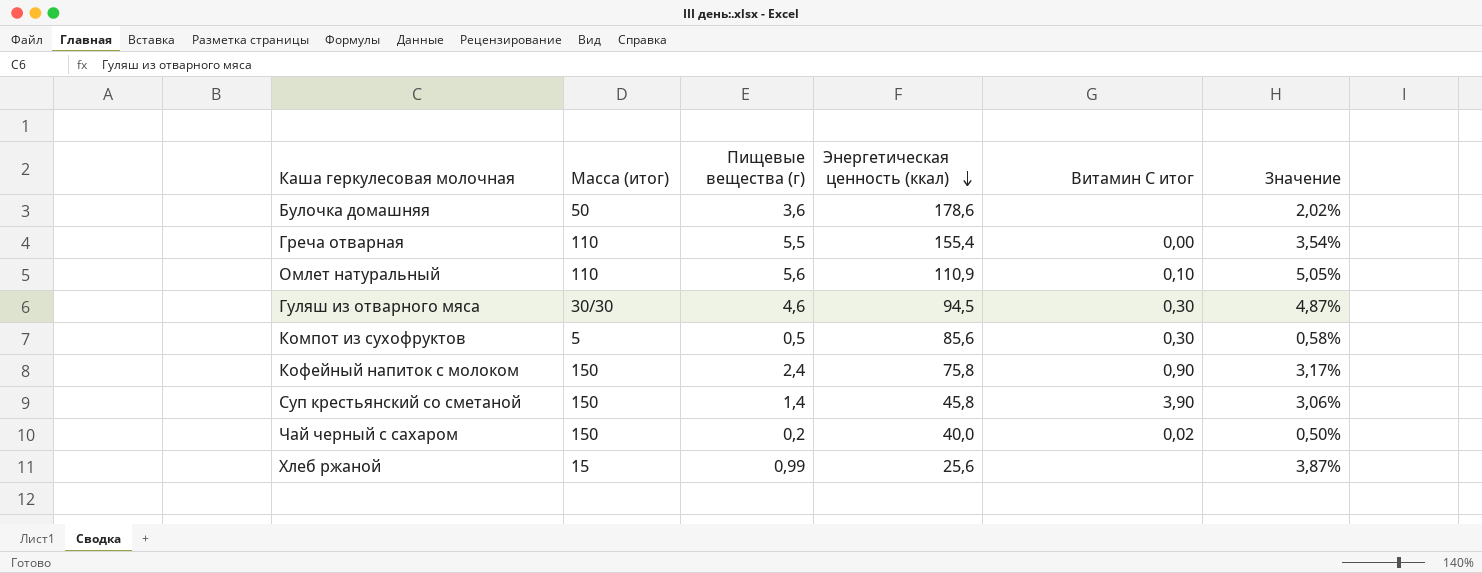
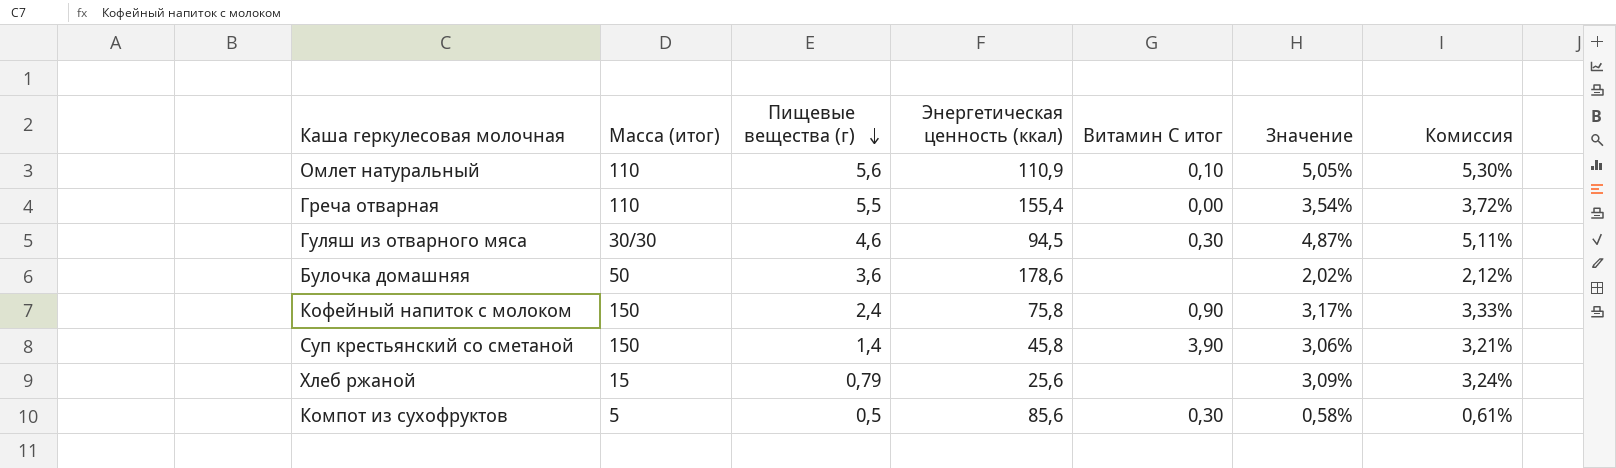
row order: Энергетическая ценность (ккал) descending -> Пищевые вещества (г) descending
column Комиссия | formula: none -> [Значение] * 1,05
row Чай черный с сахаром: 150 | 0,2 | 40,0 | 0,02 | 0,50% -> none
Хлеб ржаной | Пищевые вещества (г): 0,99 -> 0,79
Хлеб ржаной | Значение: 3,87% -> 3,09%

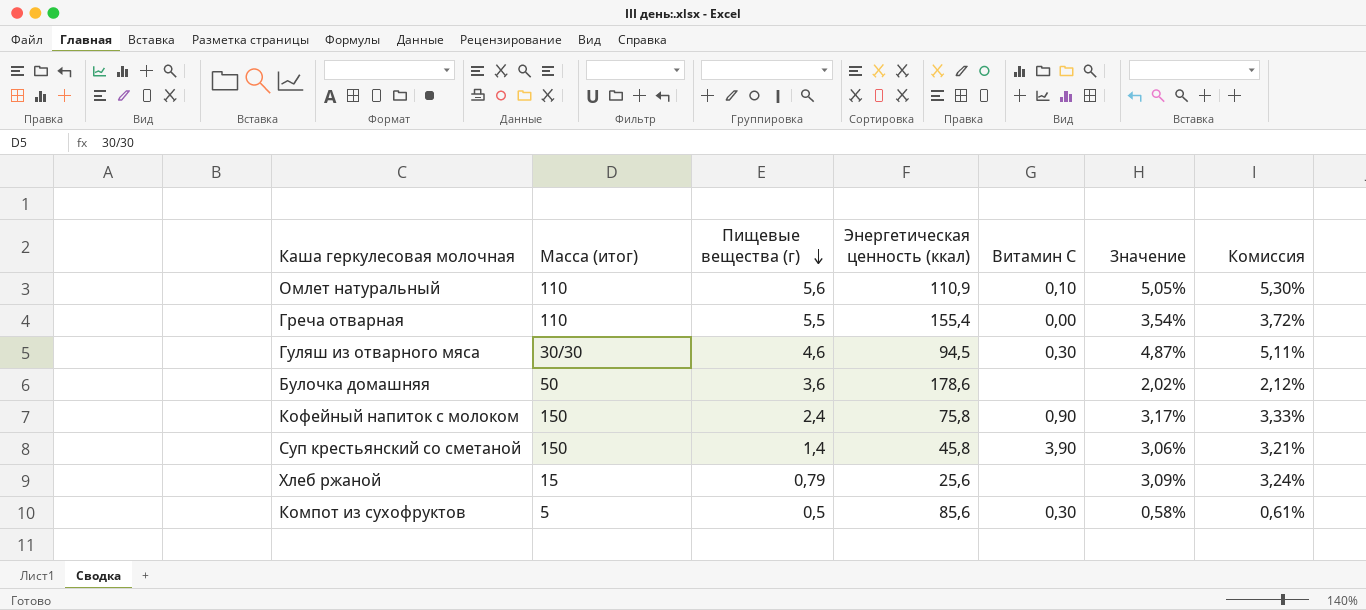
column name: Витамин С итог -> Витамин С

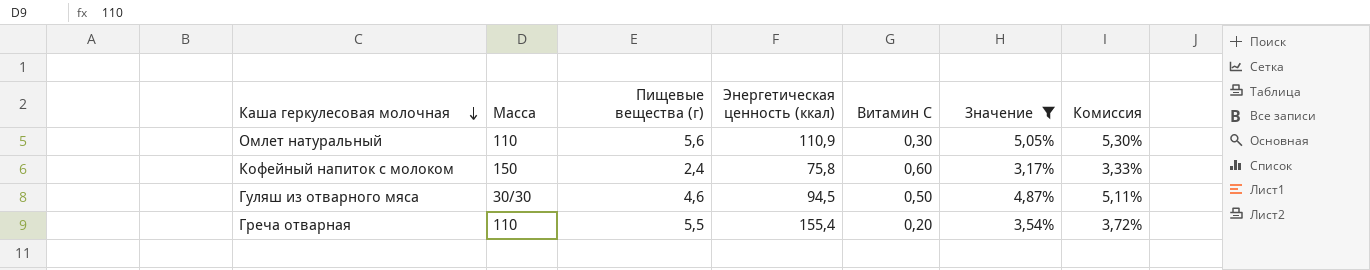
filter: none -> Значение >= 3,17%
row order: Пищевые вещества (г) descending -> Каша геркулесовая молочная descending
column name: Масса (итог) -> Масса
Омлет натуральный | Витамин С: 0,10 -> 0,30
Кофейный напиток с молоком | Витамин С: 0,90 -> 0,60
Гуляш из отварного мяса | Витамин С: 0,30 -> 0,50
Греча отварная | Витамин С: 0,00 -> 0,20

